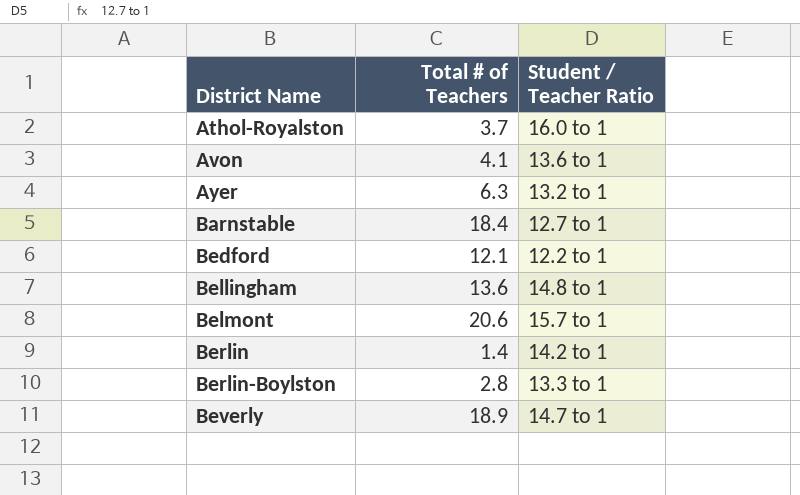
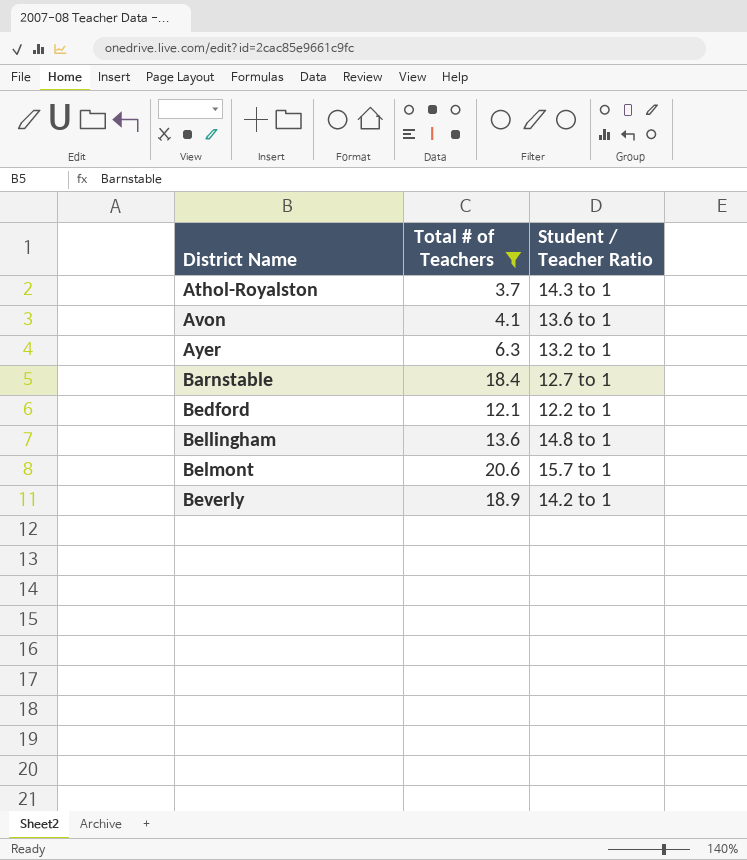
filter: none -> Total # of Teachers >= 3.7
Athol-Royalston | Student / Teacher Ratio: 16.0 to 1 -> 14.3 to 1
Beverly | Student / Teacher Ratio: 14.7 to 1 -> 14.2 to 1

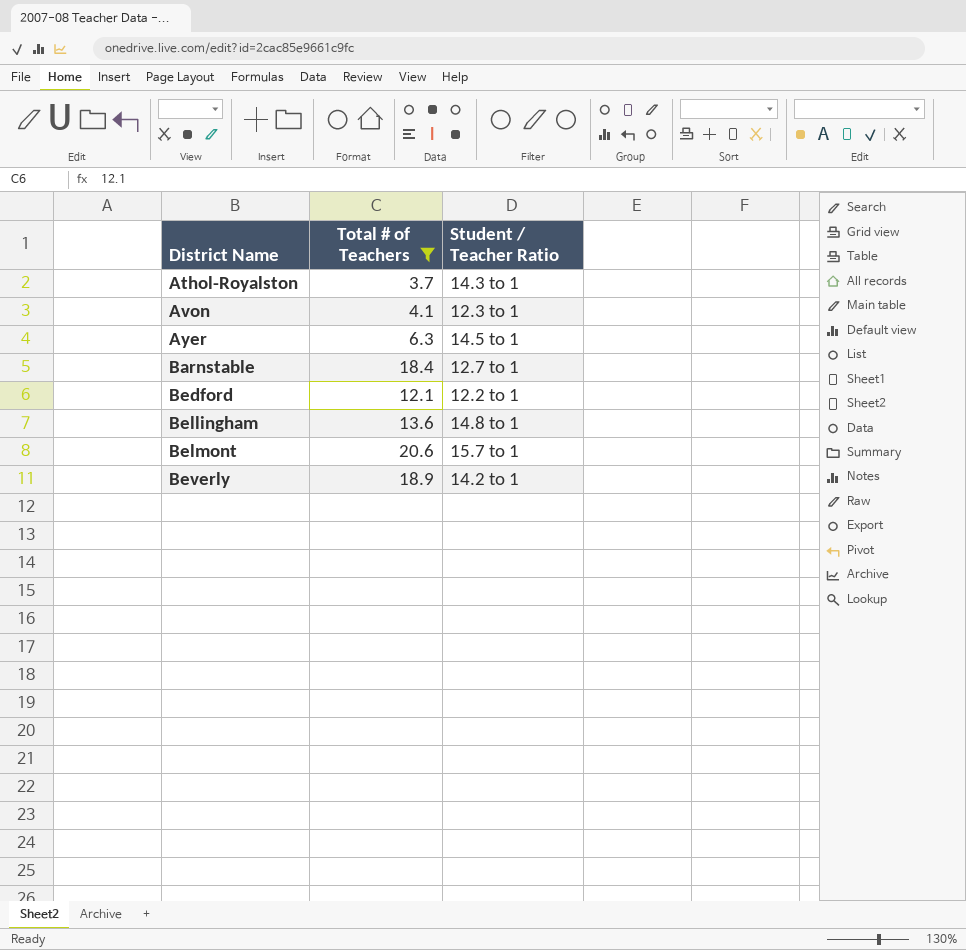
Avon | Student / Teacher Ratio: 13.6 to 1 -> 12.3 to 1
Ayer | Student / Teacher Ratio: 13.2 to 1 -> 14.5 to 1

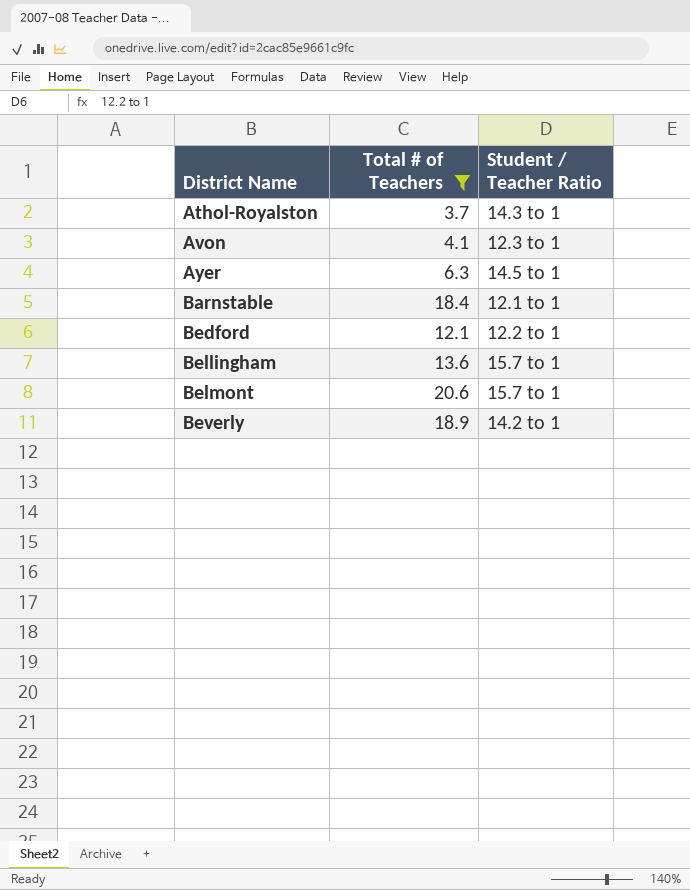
Barnstable | Student / Teacher Ratio: 12.7 to 1 -> 12.1 to 1
Bellingham | Student / Teacher Ratio: 14.8 to 1 -> 15.7 to 1

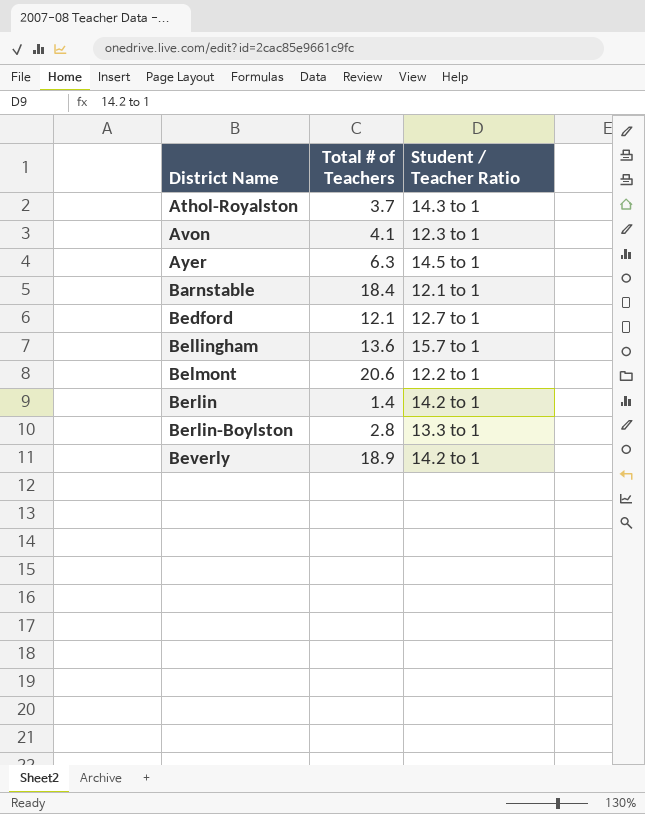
filter: Total # of Teachers >= 3.7 -> none
Bedford | Student / Teacher Ratio: 12.2 to 1 -> 12.7 to 1
Belmont | Student / Teacher Ratio: 15.7 to 1 -> 12.2 to 1

